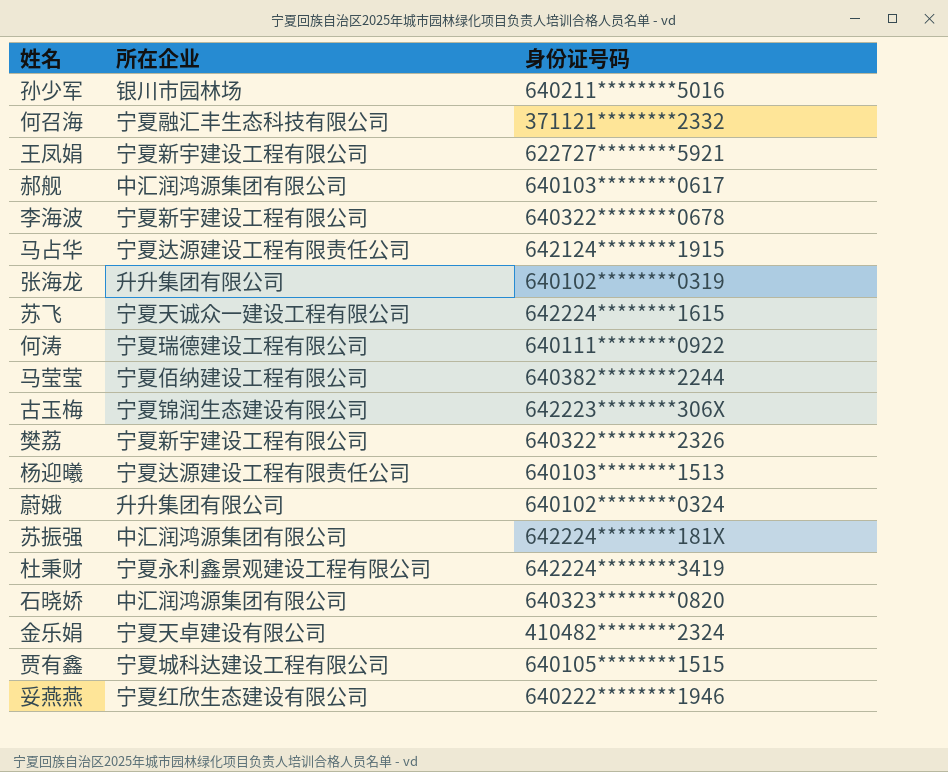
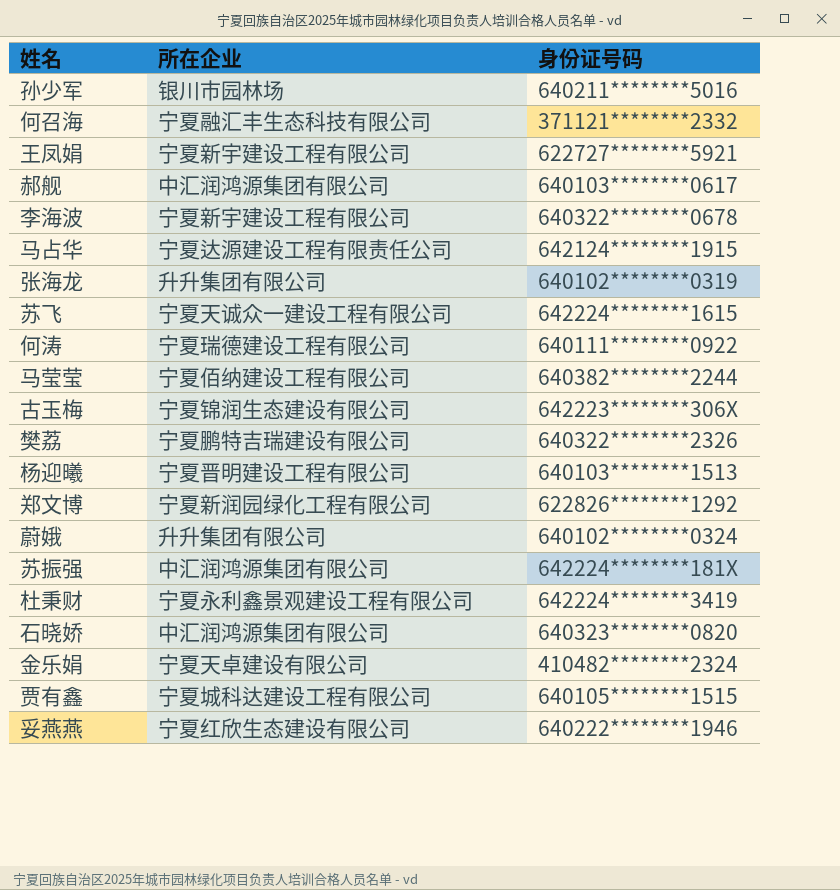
樊荔 | 所在企业: 宁夏新宇建设工程有限公司 -> 宁夏鹏特吉瑞建设有限公司
杨迎曦 | 所在企业: 宁夏达源建设工程有限责任公司 -> 宁夏晋明建设工程有限公司
row 郑文博: none -> 宁夏新润园绿化工程有限公司 | 622826********1292

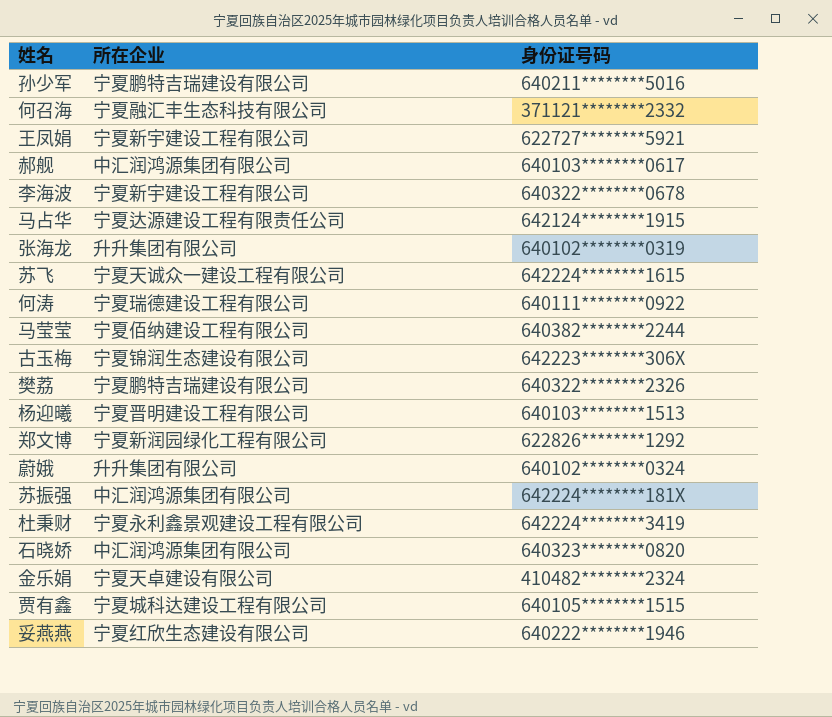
孙少军 | 所在企业: 银川市园林场 -> 宁夏鹏特吉瑞建设有限公司

